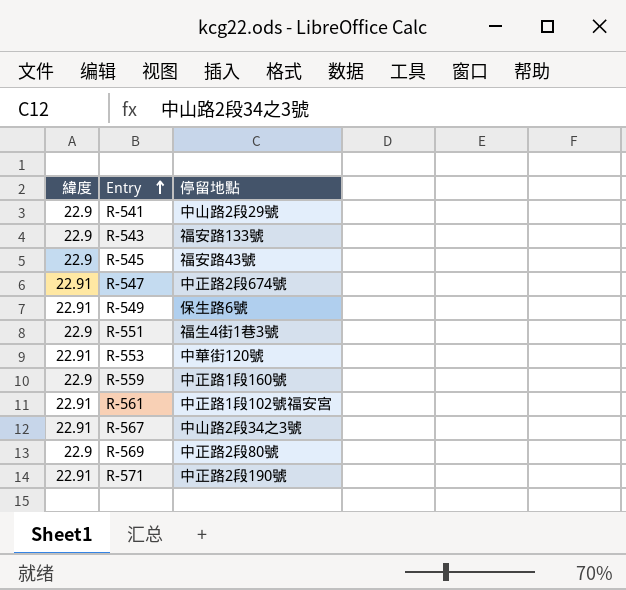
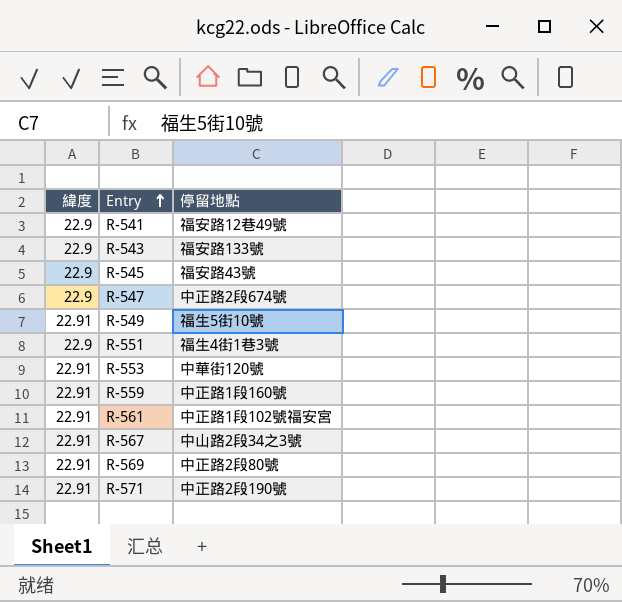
R-541 | 停留地點: 中山路2段29號 -> 福安路12巷49號
R-547 | 緯度: 22.91 -> 22.9
R-549 | 停留地點: 保生路6號 -> 福生5街10號
R-559 | 緯度: 22.9 -> 22.91
R-569 | 緯度: 22.9 -> 22.91

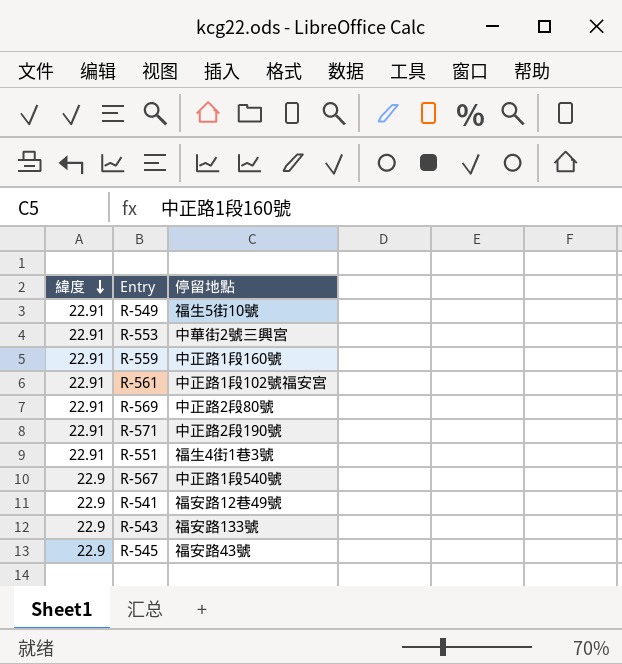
row order: Entry ascending -> 緯度 descending
row R-547: 22.9 | 中正路2段674號 -> none
R-553 | 停留地點: 中華街120號 -> 中華街2號三興宮
R-551 | 緯度: 22.9 -> 22.91
R-567 | 緯度: 22.91 -> 22.9
R-567 | 停留地點: 中山路2段34之3號 -> 中正路1段540號

